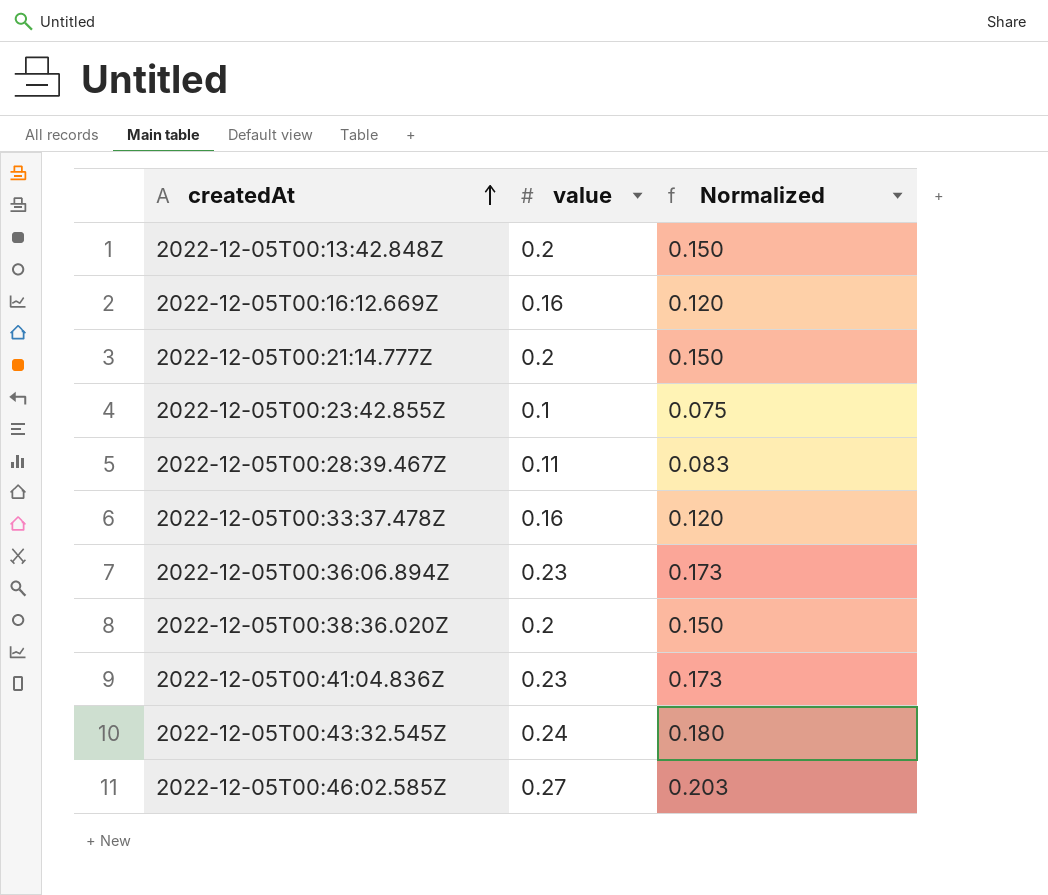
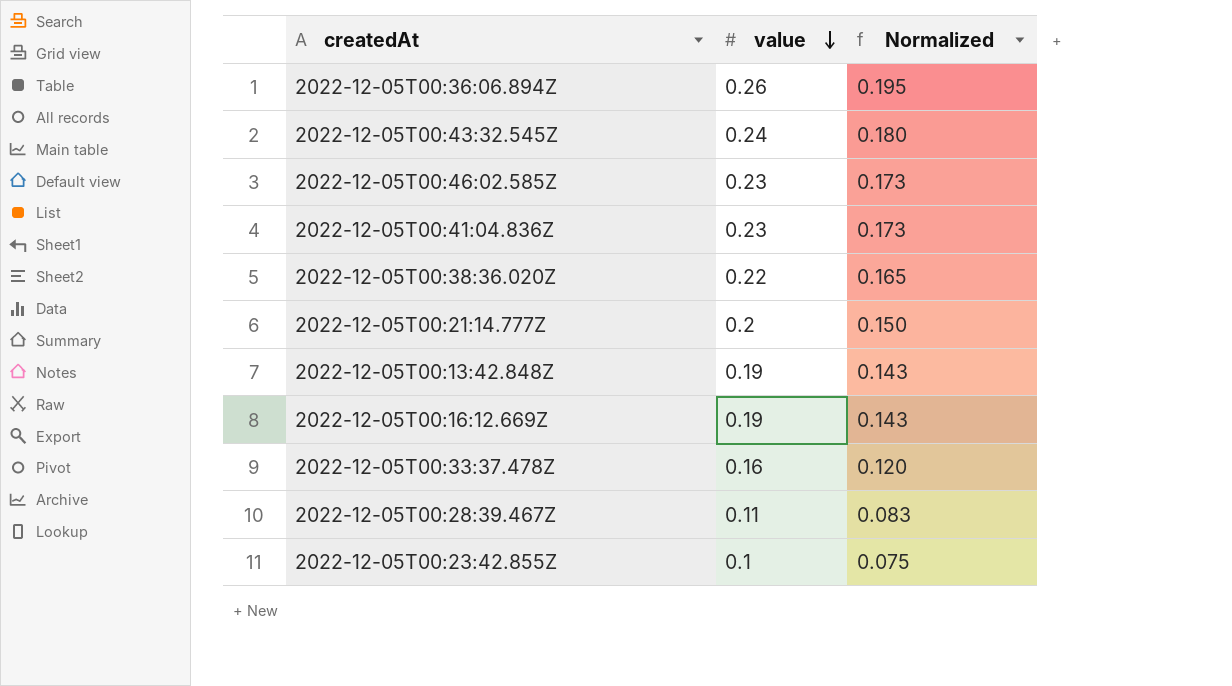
row order: createdAt ascending -> value descending
2022-12-05T00:36:06.894Z | value: 0.23 -> 0.26
2022-12-05T00:36:06.894Z | Normalized: 0.173 -> 0.195
2022-12-05T00:46:02.585Z | value: 0.27 -> 0.23
2022-12-05T00:46:02.585Z | Normalized: 0.203 -> 0.173
2022-12-05T00:38:36.020Z | value: 0.2 -> 0.22
2022-12-05T00:38:36.020Z | Normalized: 0.150 -> 0.165
2022-12-05T00:13:42.848Z | value: 0.2 -> 0.19
2022-12-05T00:13:42.848Z | Normalized: 0.150 -> 0.143
2022-12-05T00:16:12.669Z | value: 0.16 -> 0.19
2022-12-05T00:16:12.669Z | Normalized: 0.120 -> 0.143

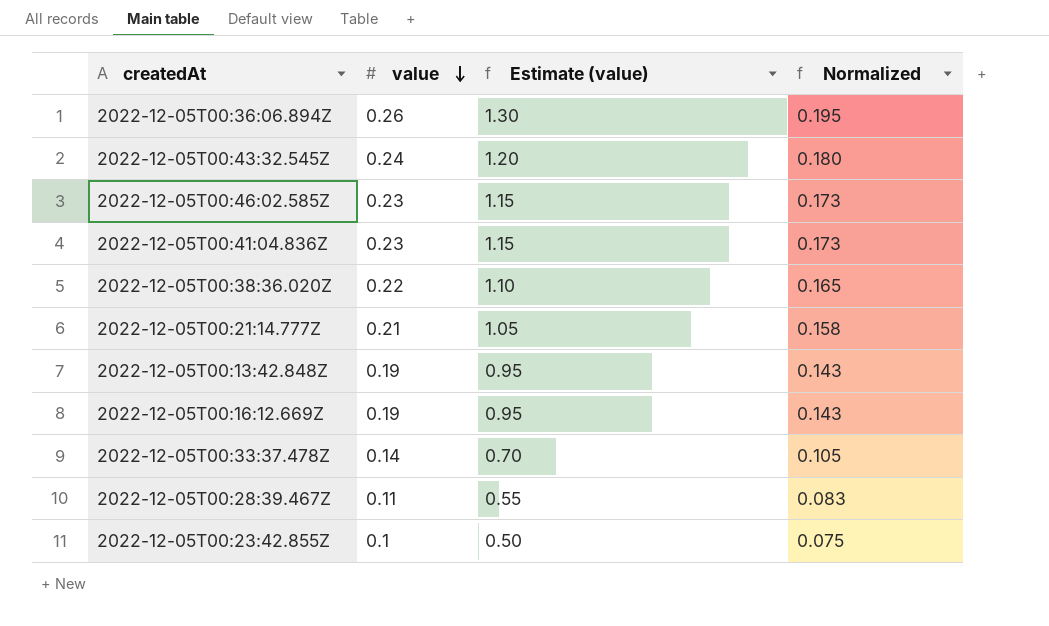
column Estimate (value) | formula: none -> [value] * 5
2022-12-05T00:21:14.777Z | value: 0.2 -> 0.21
2022-12-05T00:21:14.777Z | Normalized: 0.150 -> 0.158
2022-12-05T00:33:37.478Z | value: 0.16 -> 0.14
2022-12-05T00:33:37.478Z | Normalized: 0.120 -> 0.105

